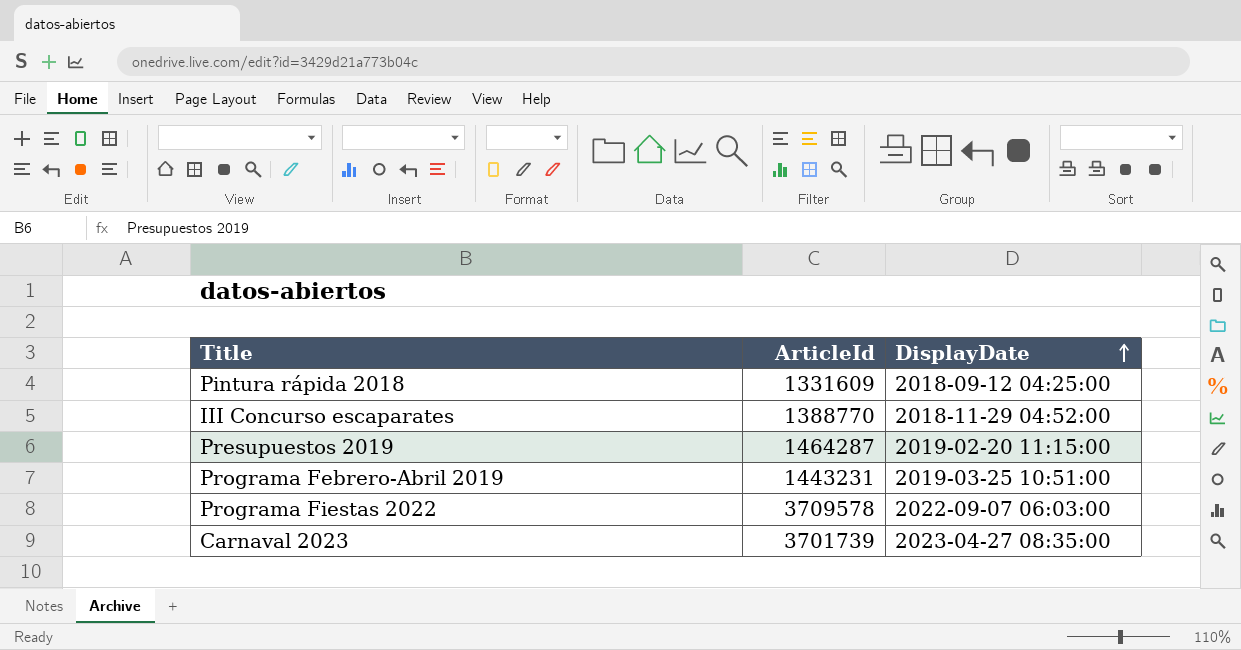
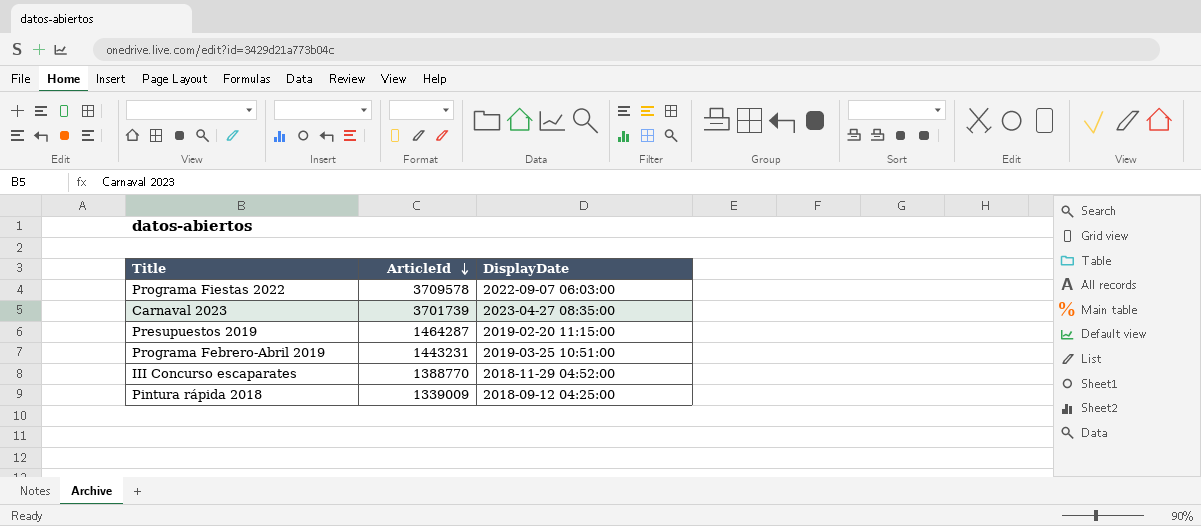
row order: DisplayDate ascending -> ArticleId descending
Pintura rápida 2018 | ArticleId: 1331609 -> 1339009

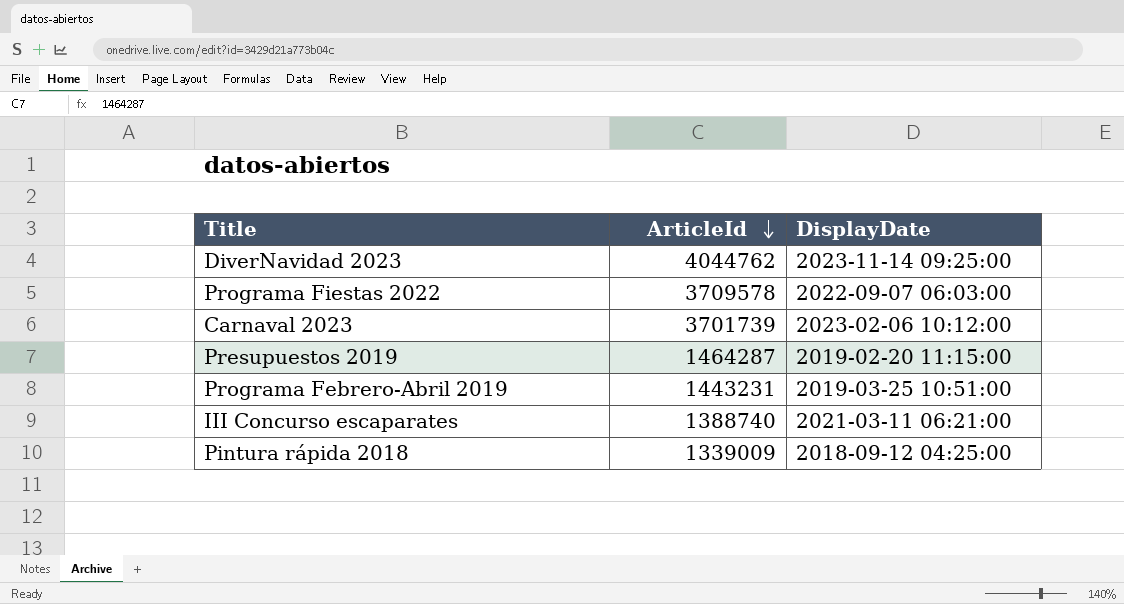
row DiverNavidad 2023: none -> 4044762 | 2023-11-14 09:25:00
Carnaval 2023 | DisplayDate: 2023-04-27 08:35:00 -> 2023-02-06 10:12:00
III Concurso escaparates | ArticleId: 1388770 -> 1388740
III Concurso escaparates | DisplayDate: 2018-11-29 04:52:00 -> 2021-03-11 06:21:00

